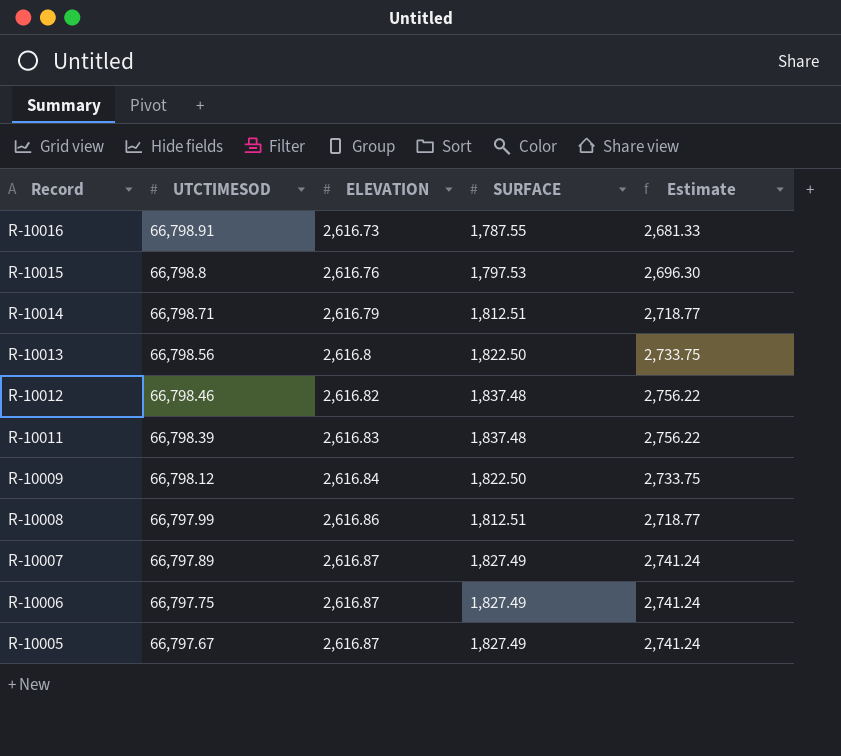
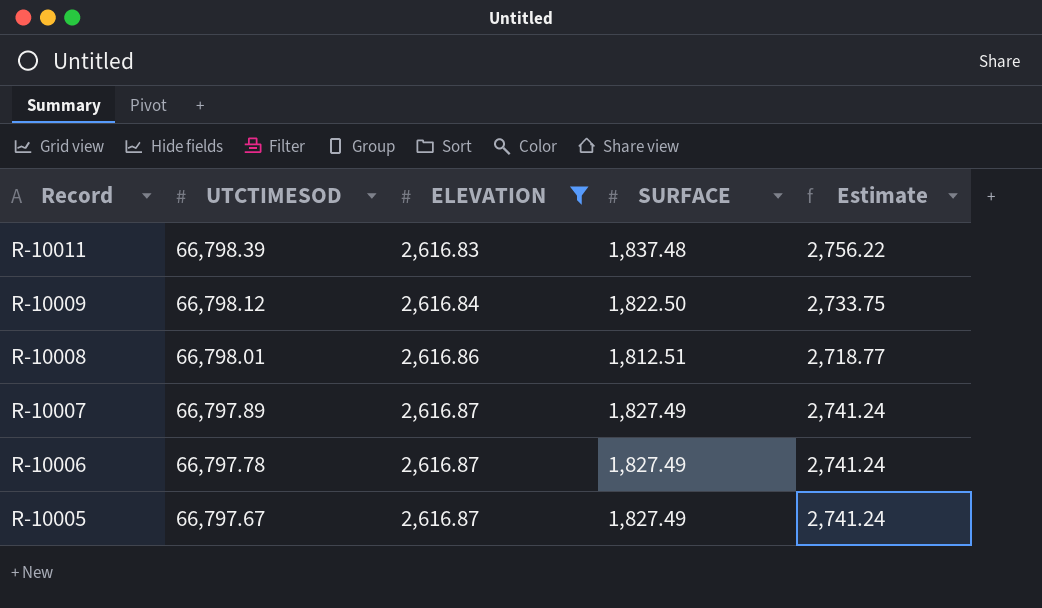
filter: none -> ELEVATION >= 2,616.83
R-10008 | UTCTIMESOD: 66,797.99 -> 66,798.01
R-10006 | UTCTIMESOD: 66,797.75 -> 66,797.78

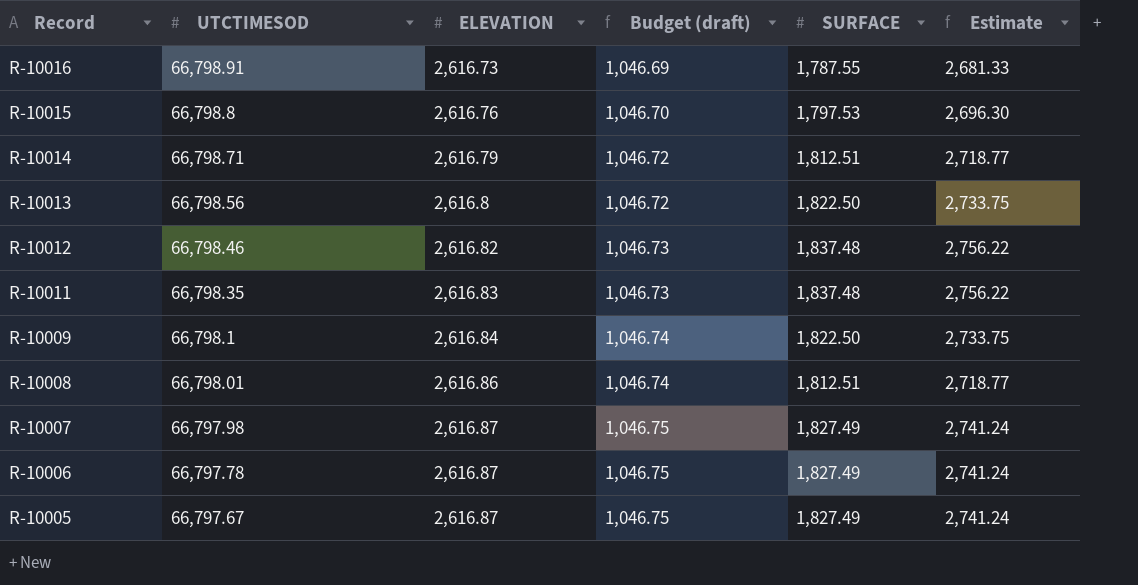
filter: ELEVATION >= 2,616.83 -> none
column Budget (draft) | formula: none -> [ELEVATION] * 0.4
R-10011 | UTCTIMESOD: 66,798.39 -> 66,798.35
R-10009 | UTCTIMESOD: 66,798.12 -> 66,798.1
R-10007 | UTCTIMESOD: 66,797.89 -> 66,797.98

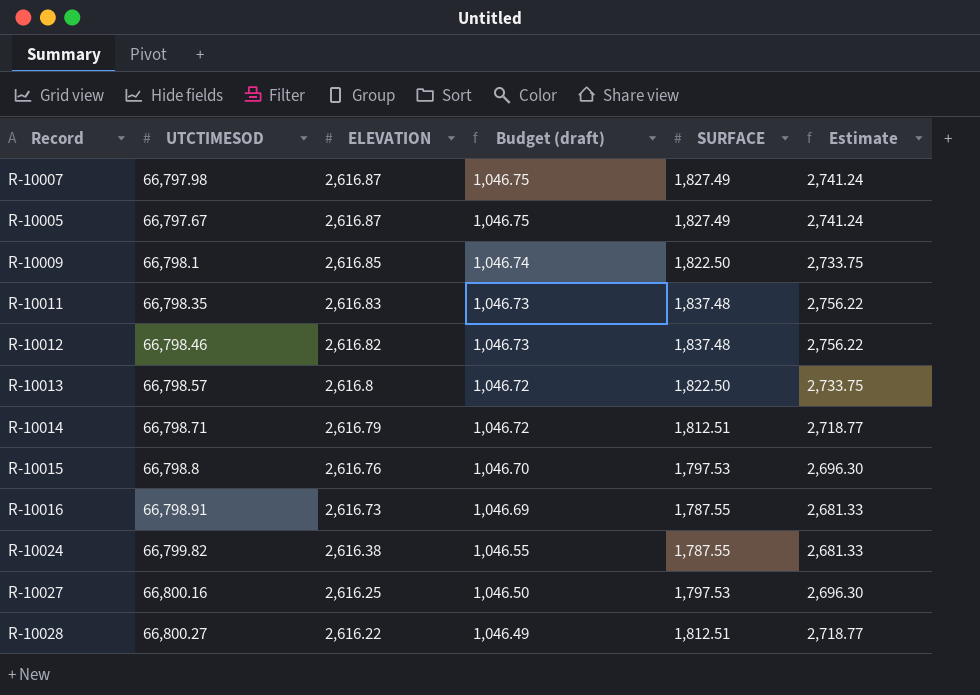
row order: Record descending -> ELEVATION descending
row R-10008: 66,798.01 | 2,616.86 | 1,046.74 | 1,812.51 | 2,718.77 -> none
row R-10006: 66,797.78 | 2,616.87 | 1,046.75 | 1,827.49 | 2,741.24 -> none
R-10009 | ELEVATION: 2,616.84 -> 2,616.85
R-10013 | UTCTIMESOD: 66,798.56 -> 66,798.57
row R-10024: none -> 66,799.82 | 2,616.38 | 1,046.55 | 1,787.55 | 2,681.33
row R-10027: none -> 66,800.16 | 2,616.25 | 1,046.50 | 1,797.53 | 2,696.30
row R-10028: none -> 66,800.27 | 2,616.22 | 1,046.49 | 1,812.51 | 2,718.77

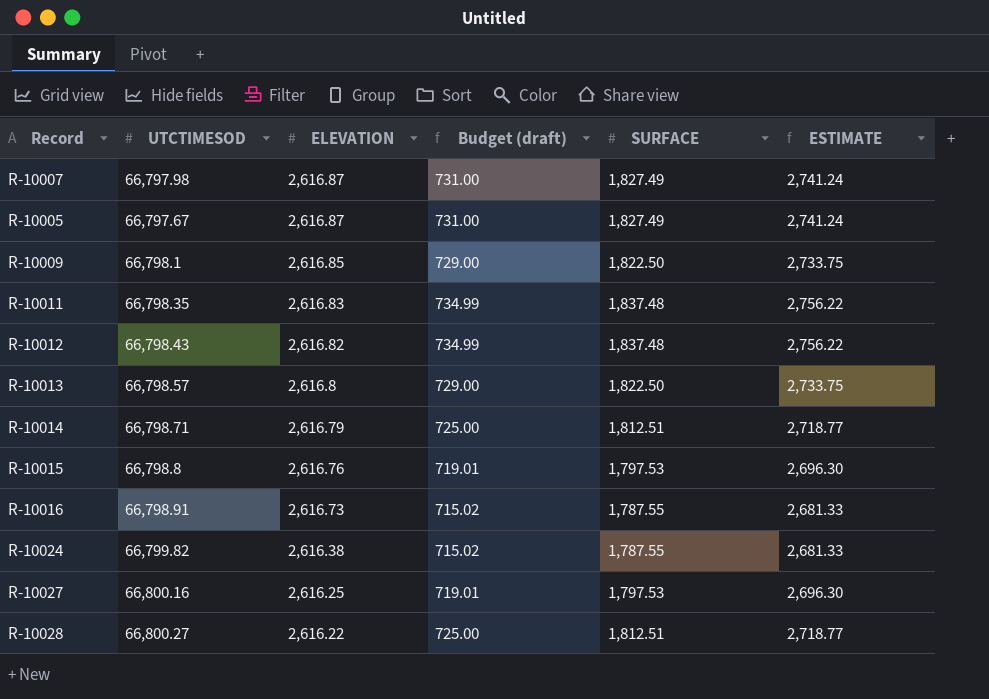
column Budget (draft) | formula: [ELEVATION] * 0.4 -> [SURFACE] * 0.4
column name: Estimate -> ESTIMATE
R-10012 | UTCTIMESOD: 66,798.46 -> 66,798.43

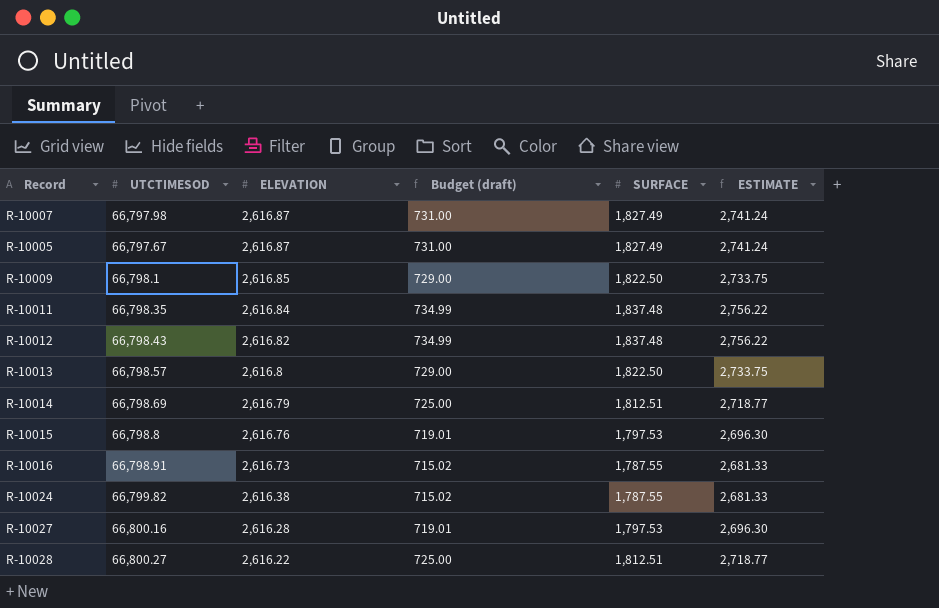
R-10011 | ELEVATION: 2,616.83 -> 2,616.84
R-10014 | UTCTIMESOD: 66,798.71 -> 66,798.69
R-10027 | ELEVATION: 2,616.25 -> 2,616.28

